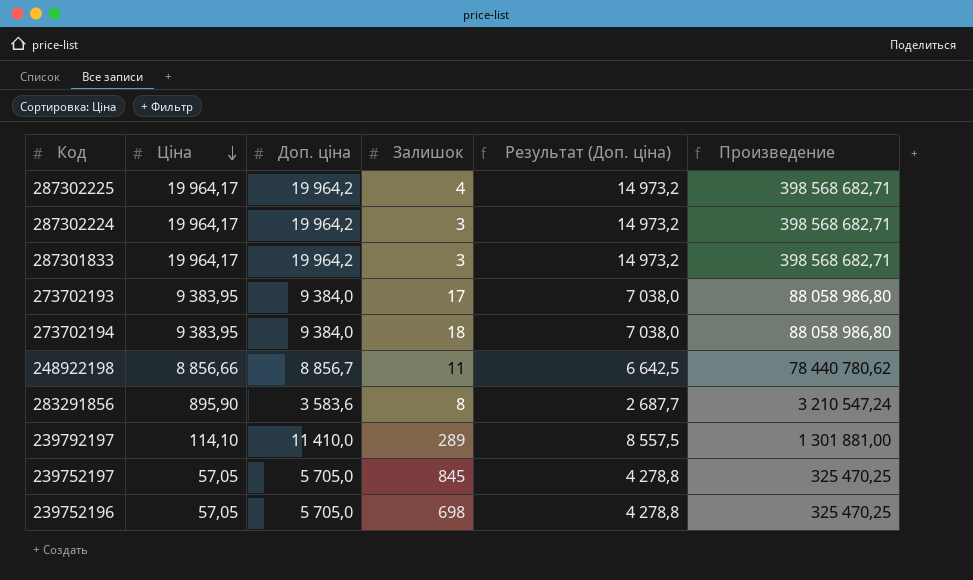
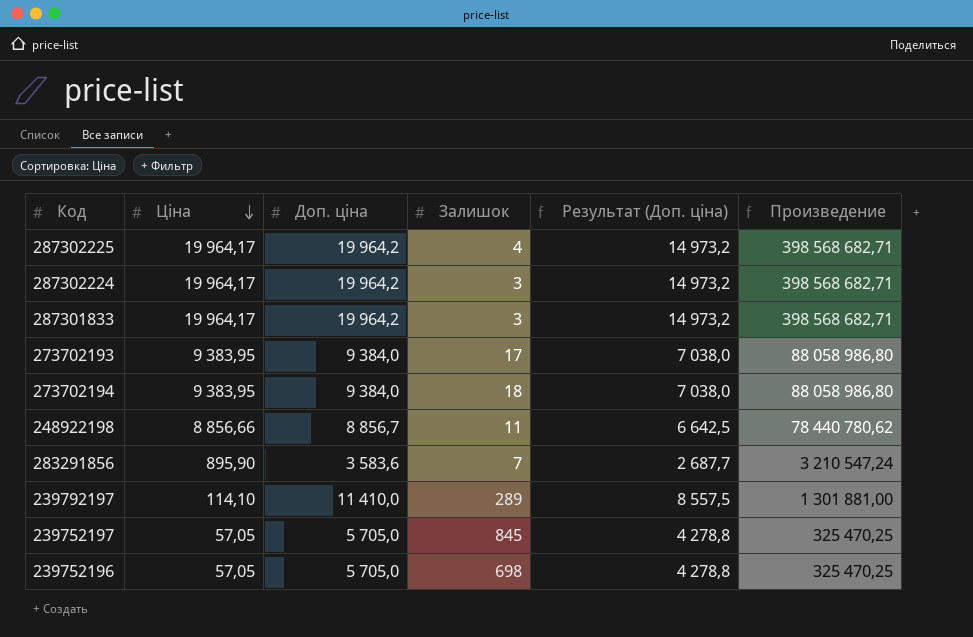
283291856 | Залишок: 8 -> 7

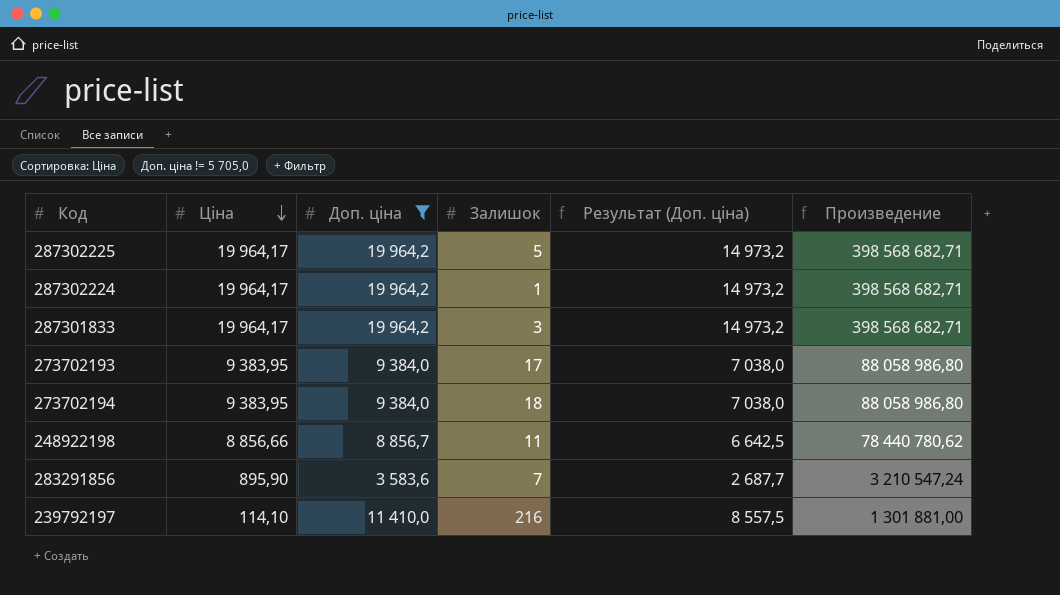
filter: none -> Доп. ціна != 5 705,0
287302225 | Залишок: 4 -> 5
287302224 | Залишок: 3 -> 1
239792197 | Залишок: 289 -> 216

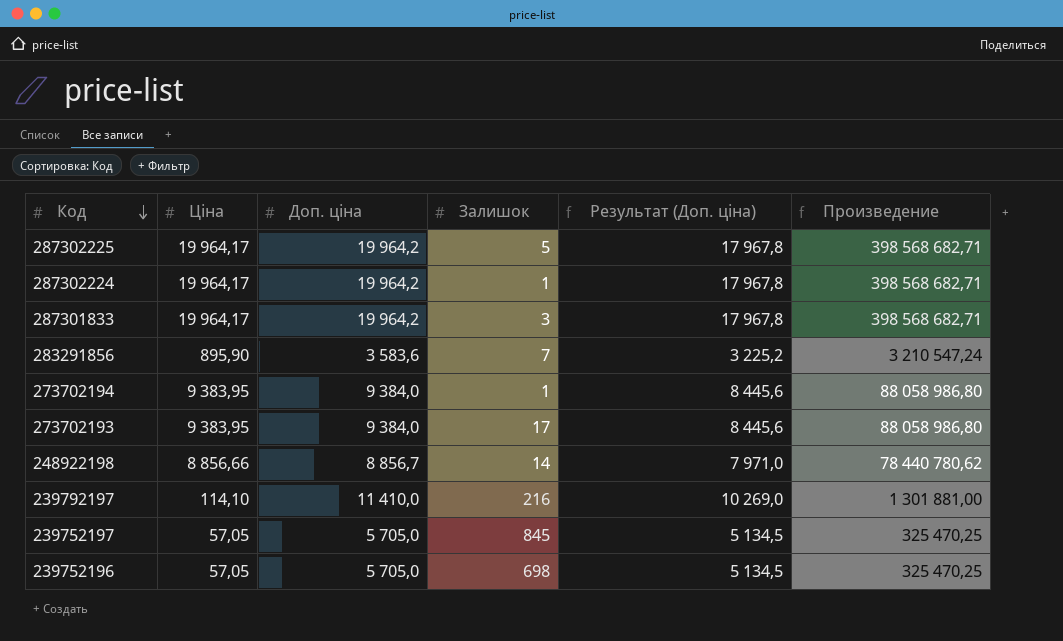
filter: Доп. ціна != 5 705,0 -> none
row order: Ціна descending -> Код descending
column Результат (Доп. ціна) | formula: [Доп. ціна] * 0,75 -> [Доп. ціна] * 0,9
273702194 | Залишок: 18 -> 1
248922198 | Залишок: 11 -> 14

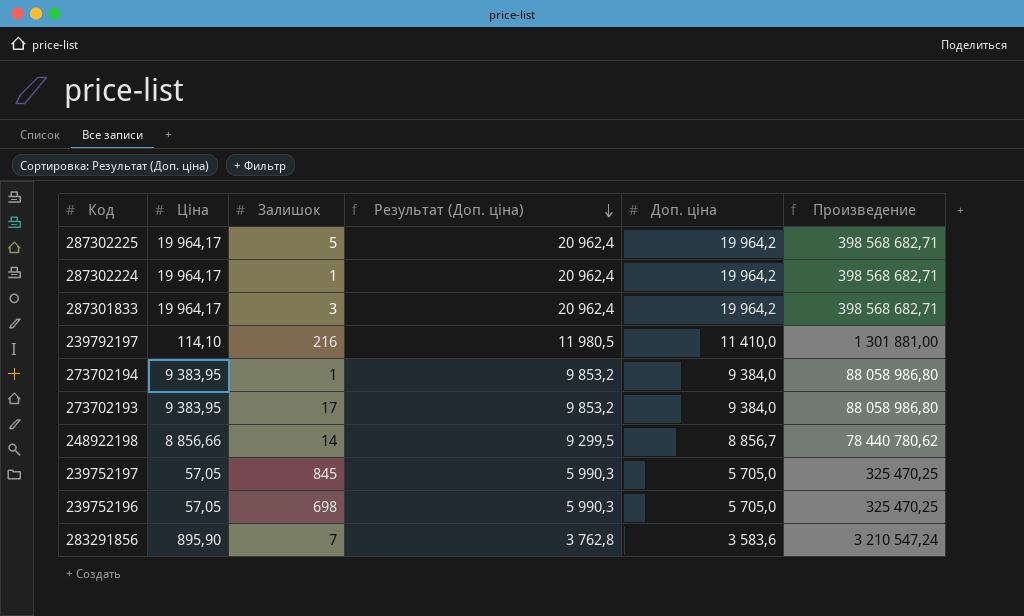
row order: Код descending -> Результат (Доп. ціна) descending
column Результат (Доп. ціна) | formula: [Доп. ціна] * 0,9 -> [Доп. ціна] * 1,05
column Доп. ціна | position: 3 -> 5

